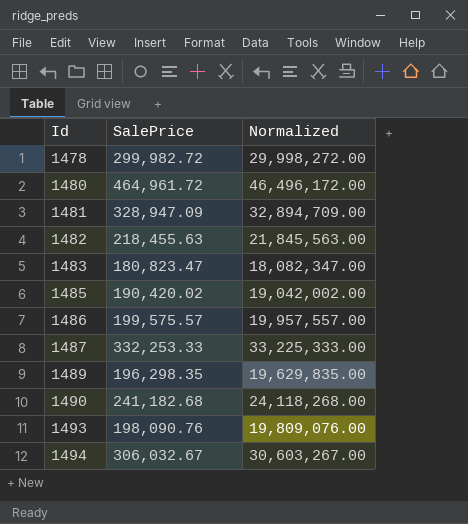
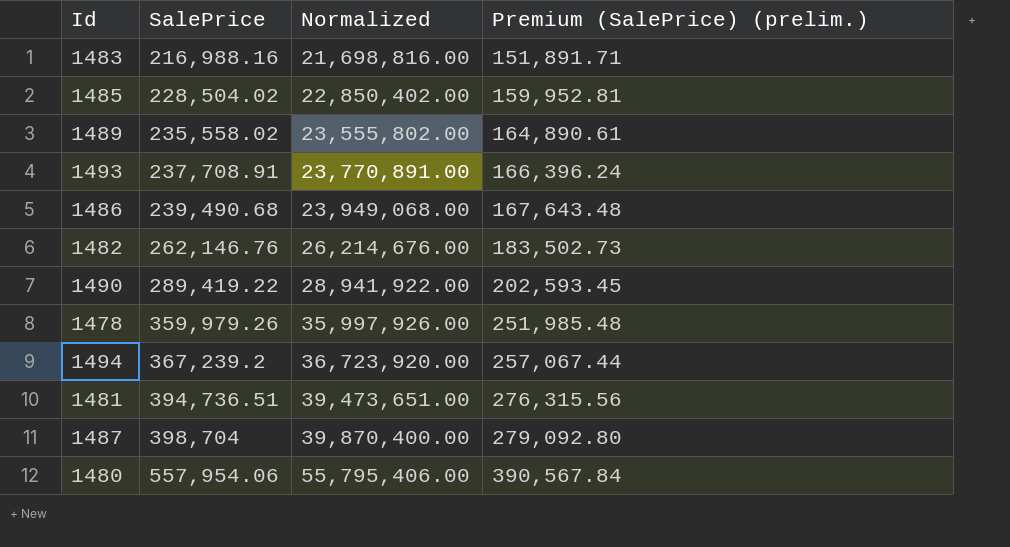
row order: Id ascending -> SalePrice ascending
column Premium (SalePrice) (prelim.) | formula: none -> [SalePrice] * 0.7
1483 | SalePrice: 180,823.47 -> 216,988.16
1483 | Normalized: 18,082,347.00 -> 21,698,816.00
1485 | SalePrice: 190,420.02 -> 228,504.02
1485 | Normalized: 19,042,002.00 -> 22,850,402.00
1489 | SalePrice: 196,298.35 -> 235,558.02
1489 | Normalized: 19,629,835.00 -> 23,555,802.00
1493 | SalePrice: 198,090.76 -> 237,708.91
1493 | Normalized: 19,809,076.00 -> 23,770,891.00
1486 | SalePrice: 199,575.57 -> 239,490.68
1486 | Normalized: 19,957,557.00 -> 23,949,068.00
1482 | SalePrice: 218,455.63 -> 262,146.76
1482 | Normalized: 21,845,563.00 -> 26,214,676.00
1490 | SalePrice: 241,182.68 -> 289,419.22
1490 | Normalized: 24,118,268.00 -> 28,941,922.00
1478 | SalePrice: 299,982.72 -> 359,979.26
1478 | Normalized: 29,998,272.00 -> 35,997,926.00
1494 | SalePrice: 306,032.67 -> 367,239.2
1494 | Normalized: 30,603,267.00 -> 36,723,920.00
1481 | SalePrice: 328,947.09 -> 394,736.51
1481 | Normalized: 32,894,709.00 -> 39,473,651.00
1487 | SalePrice: 332,253.33 -> 398,704
1487 | Normalized: 33,225,333.00 -> 39,870,400.00
1480 | SalePrice: 464,961.72 -> 557,954.06
1480 | Normalized: 46,496,172.00 -> 55,795,406.00

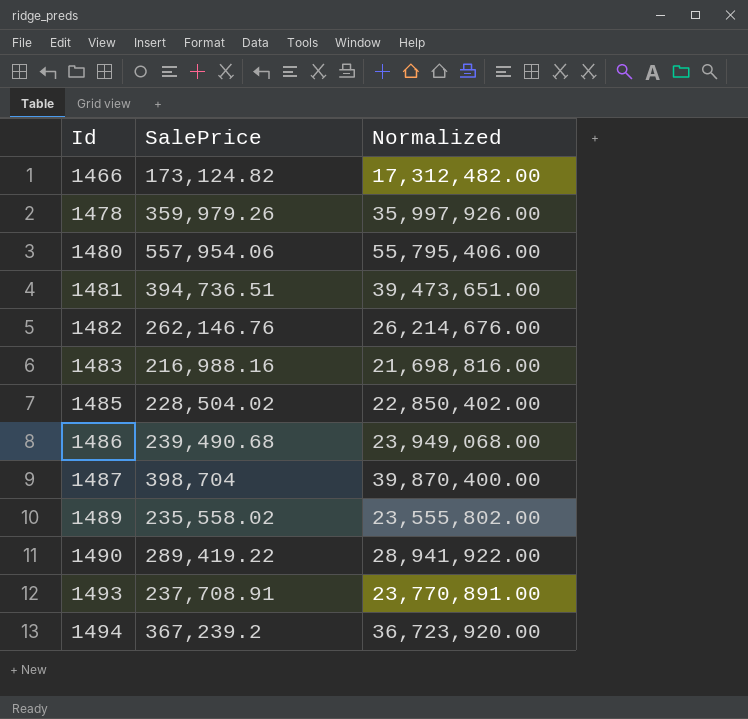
row order: SalePrice ascending -> Id ascending
column Premium (SalePrice) (prelim.) | formula: [SalePrice] * 0.7 -> none
row 1466: none -> 173,124.82 | 17,312,482.00

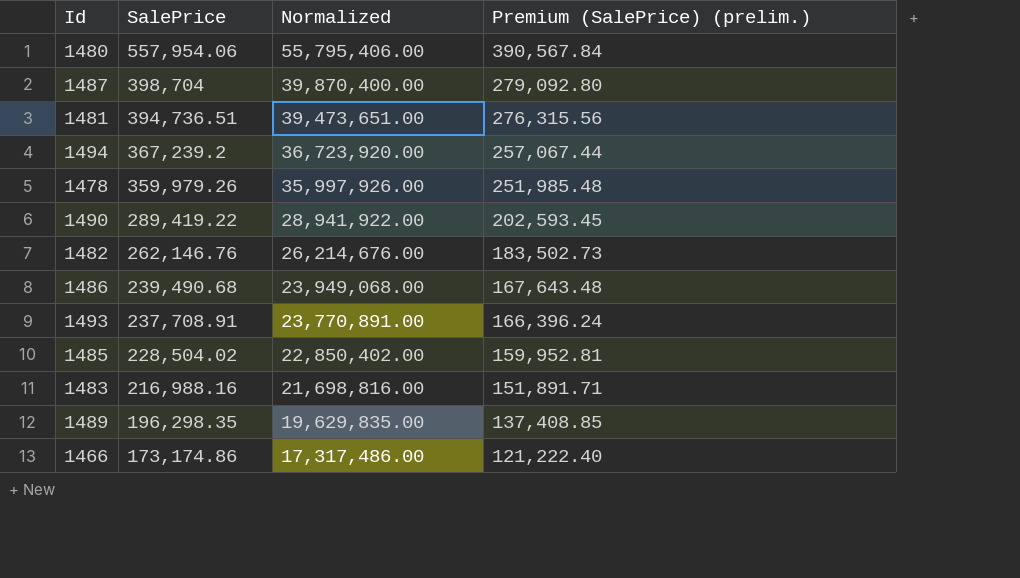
row order: Id ascending -> SalePrice descending
column Premium (SalePrice) (prelim.) | formula: none -> [SalePrice] * 0.7
1489 | SalePrice: 235,558.02 -> 196,298.35
1489 | Normalized: 23,555,802.00 -> 19,629,835.00
1466 | SalePrice: 173,124.82 -> 173,174.86
1466 | Normalized: 17,312,482.00 -> 17,317,486.00

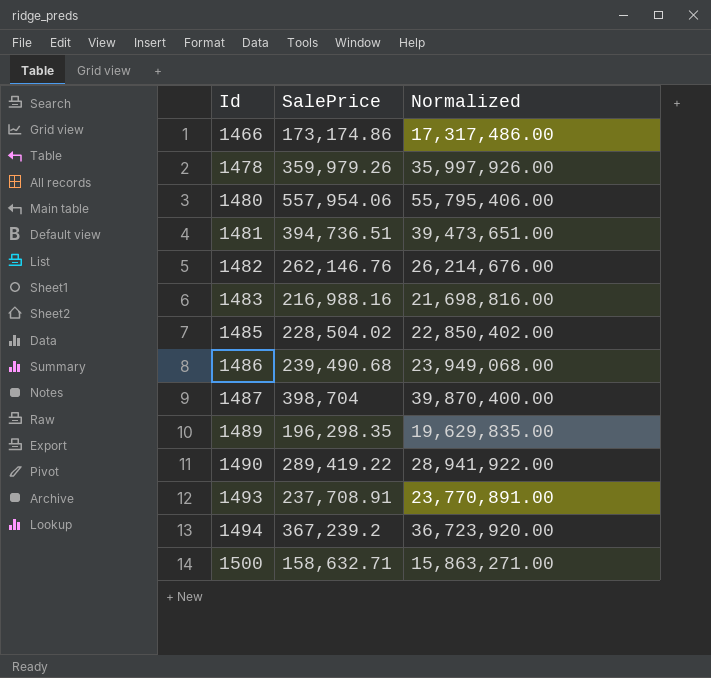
row order: SalePrice descending -> Id ascending
column Premium (SalePrice) (prelim.) | formula: [SalePrice] * 0.7 -> none
row 1500: none -> 158,632.71 | 15,863,271.00

